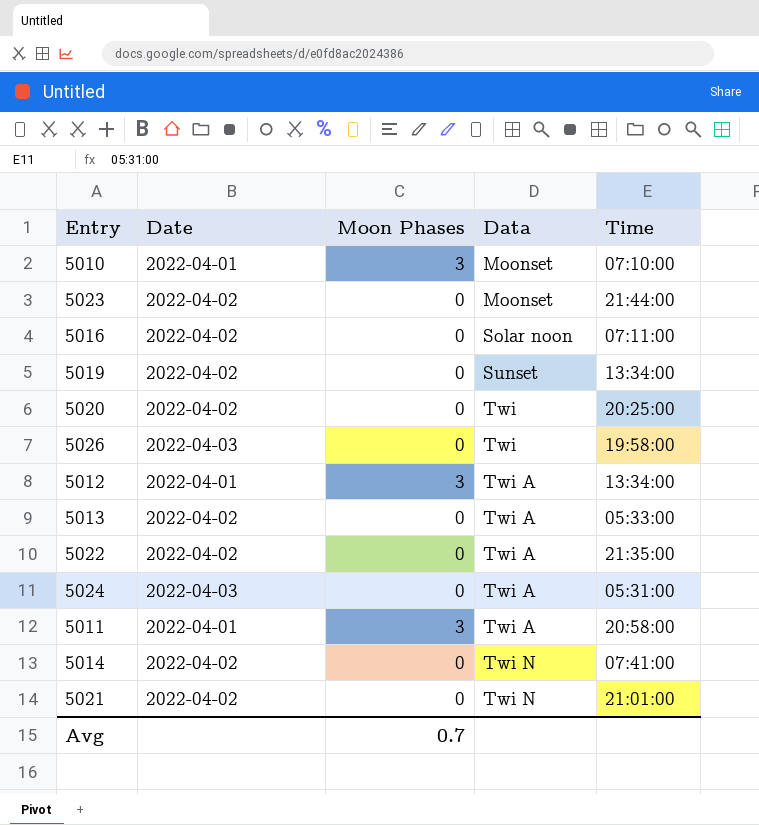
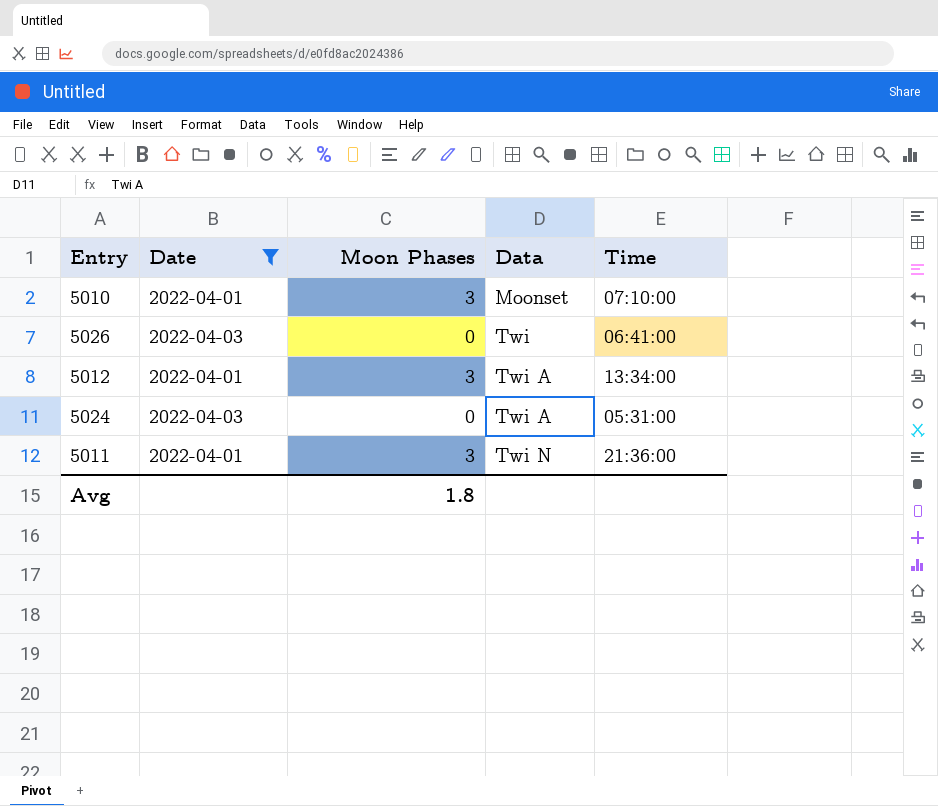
filter: none -> Date != 2022-04-02
5026 | Time: 19:58:00 -> 06:41:00
5011 | Data: Twi A -> Twi N
5011 | Time: 20:58:00 -> 21:36:00
Avg | Moon Phases: 0.7 -> 1.8

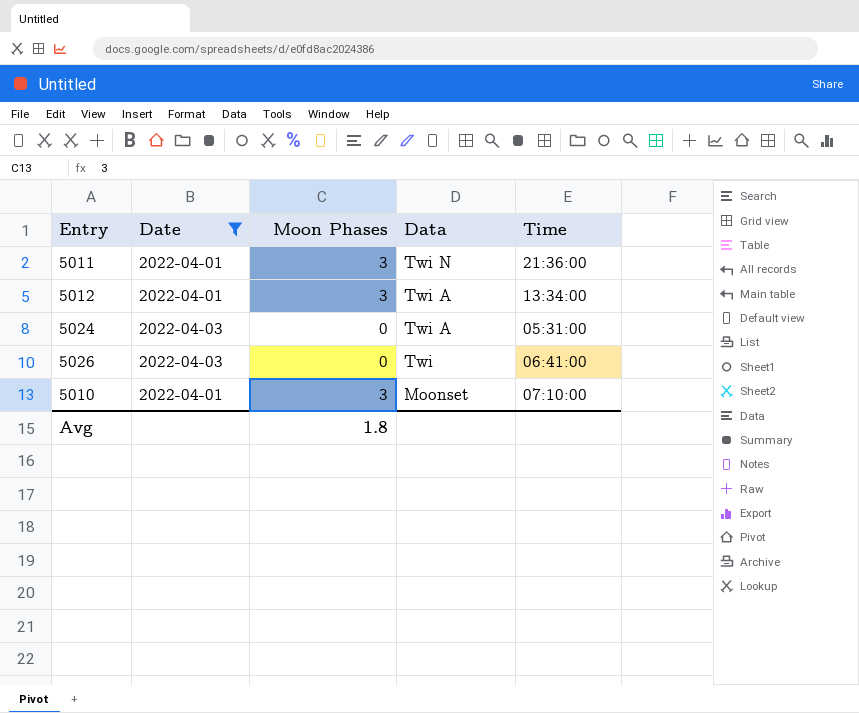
row order: Data ascending -> Data descending

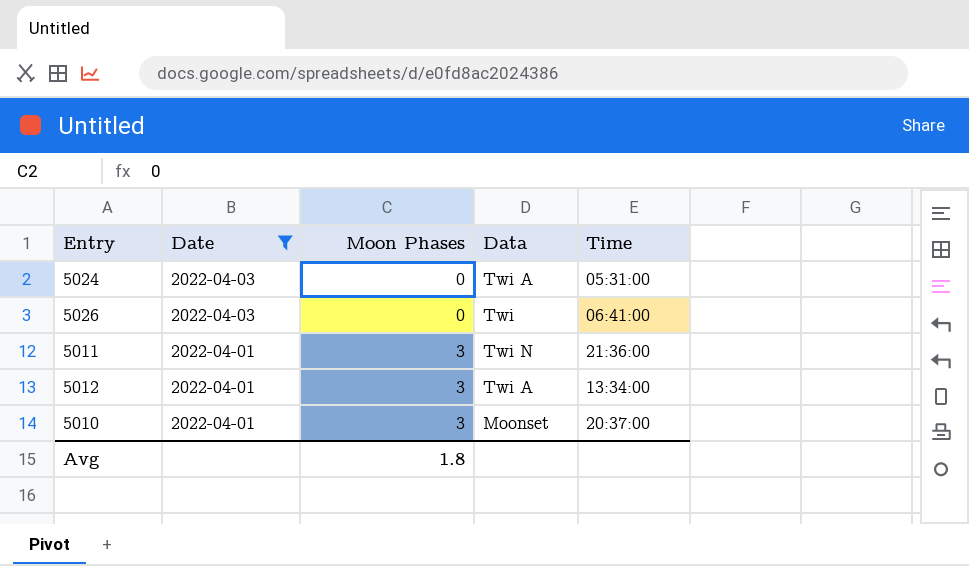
row order: Data descending -> Date descending
5010 | Time: 07:10:00 -> 20:37:00

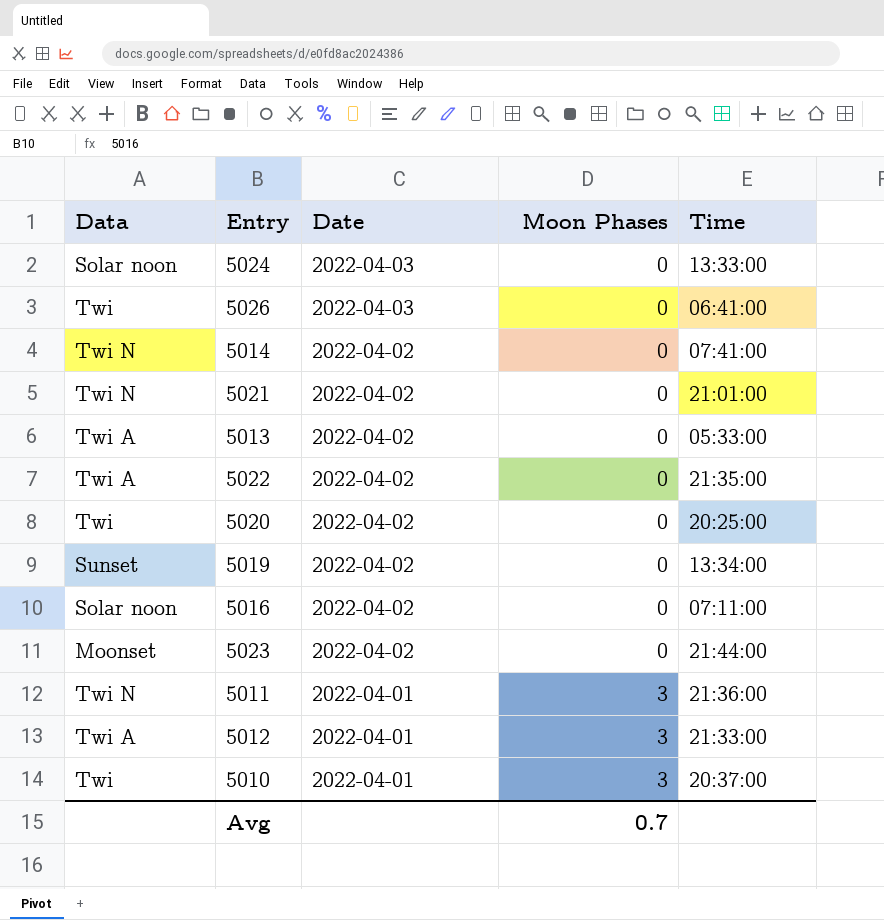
filter: Date != 2022-04-02 -> none
column Data | position: 4 -> 1
5024 | Data: Twi A -> Solar noon
5024 | Time: 05:31:00 -> 13:33:00
5012 | Time: 13:34:00 -> 21:33:00
5010 | Data: Moonset -> Twi
Avg | Moon Phases: 1.8 -> 0.7

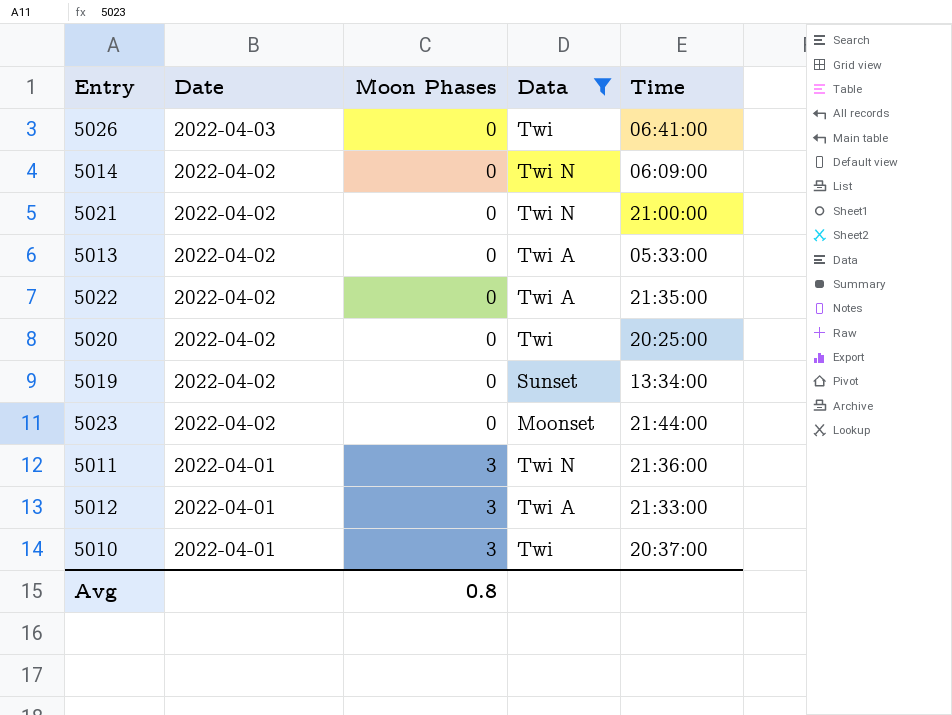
filter: none -> Data != Solar noon
column Data | position: 1 -> 4
5014 | Time: 07:41:00 -> 06:09:00
5021 | Time: 21:01:00 -> 21:00:00
Avg | Moon Phases: 0.7 -> 0.8

